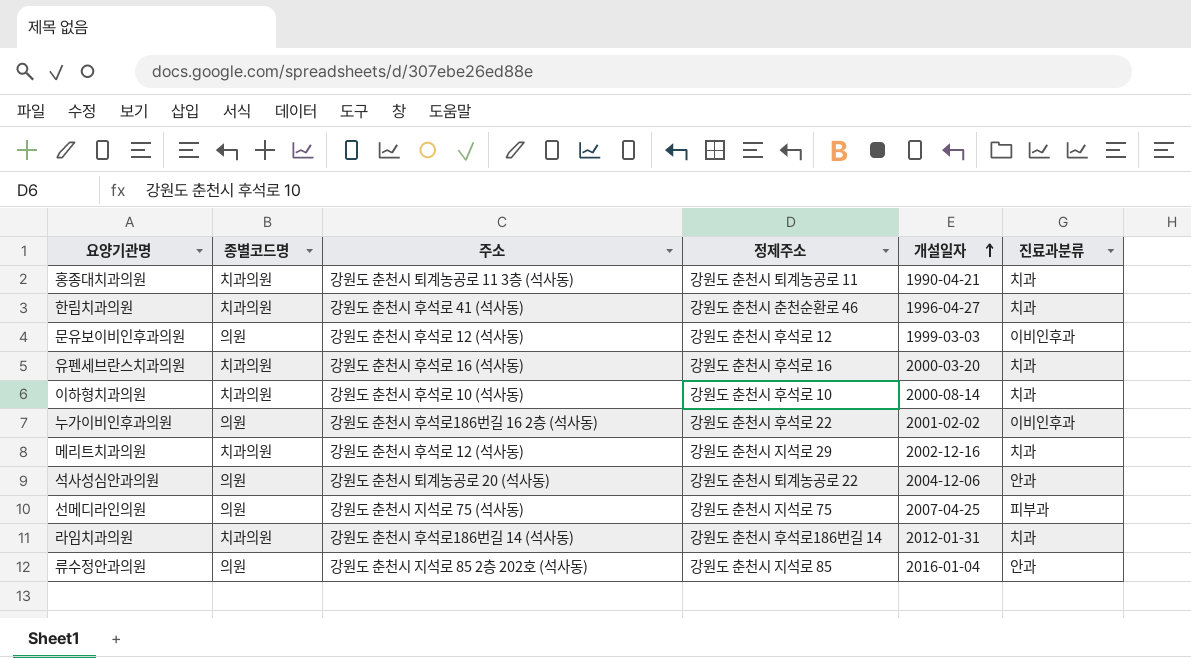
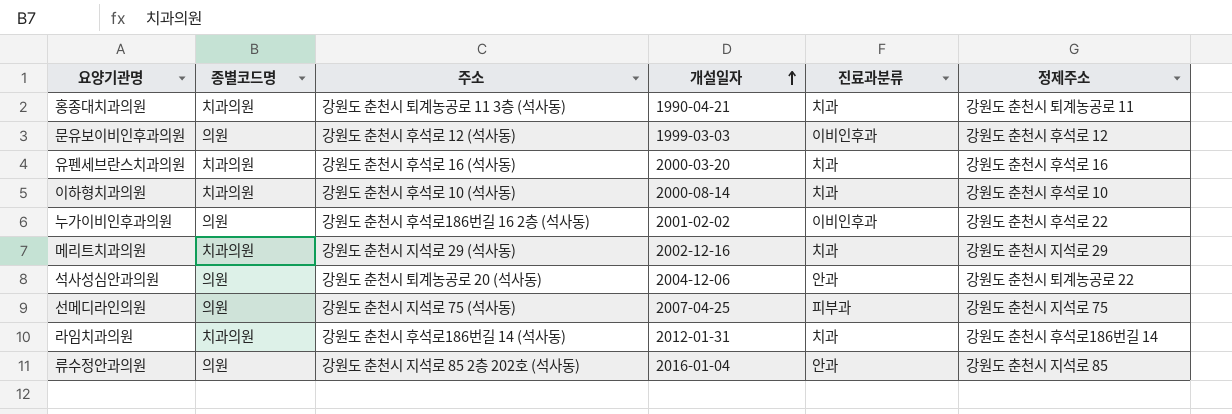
column 정제주소 | position: 4 -> 6
row 한림치과의원: 치과의원 | 강원도 춘천시 후석로 41 (석사동) | 강원도 춘천시 춘천순환로 46 | 1996-04-27 | 치과 -> none
메리트치과의원 | 주소: 강원도 춘천시 후석로 12 (석사동) -> 강원도 춘천시 지석로 29 (석사동)

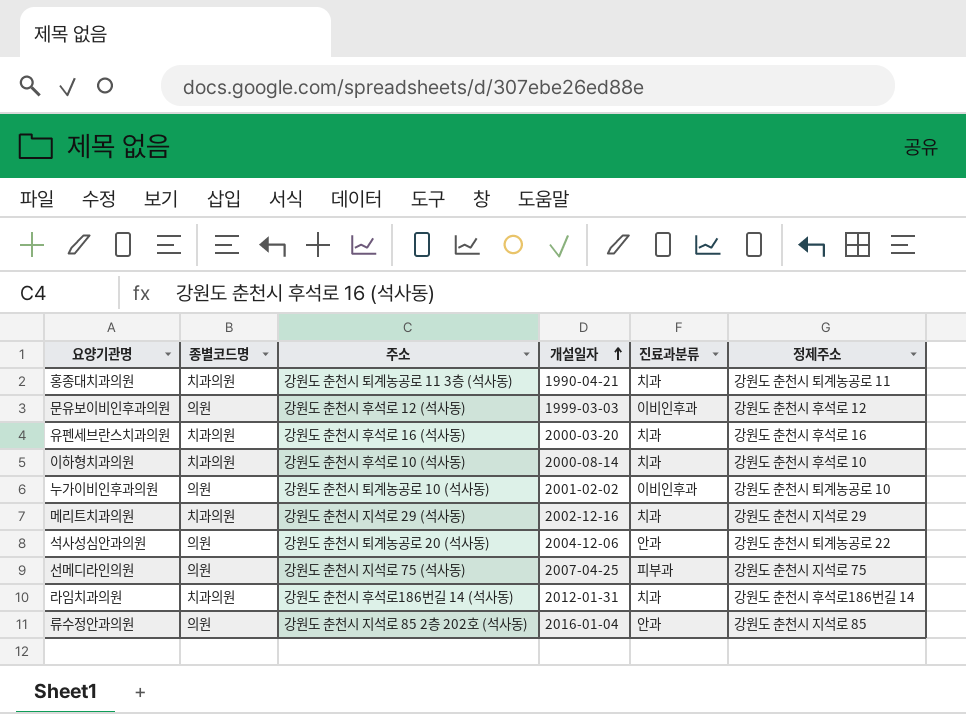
누가이비인후과의원 | 주소: 강원도 춘천시 후석로186번길 16 2층 (석사동) -> 강원도 춘천시 퇴계농공로 10 (석사동)
누가이비인후과의원 | 정제주소: 강원도 춘천시 후석로 22 -> 강원도 춘천시 퇴계농공로 10

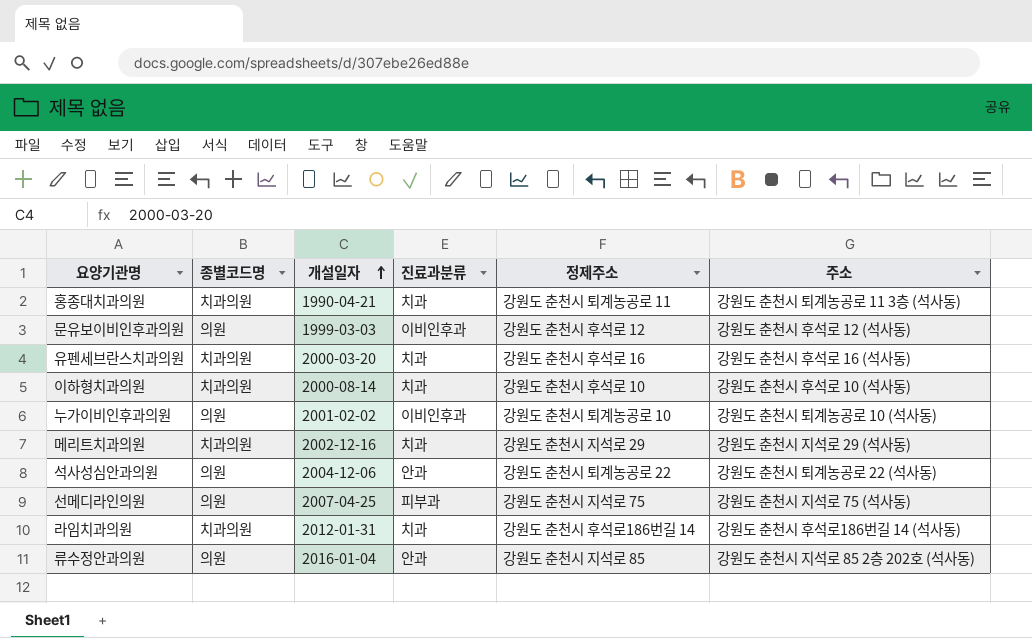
column 주소 | position: 3 -> 6
석사성심안과의원 | 주소: 강원도 춘천시 퇴계농공로 20 (석사동) -> 강원도 춘천시 퇴계농공로 22 (석사동)

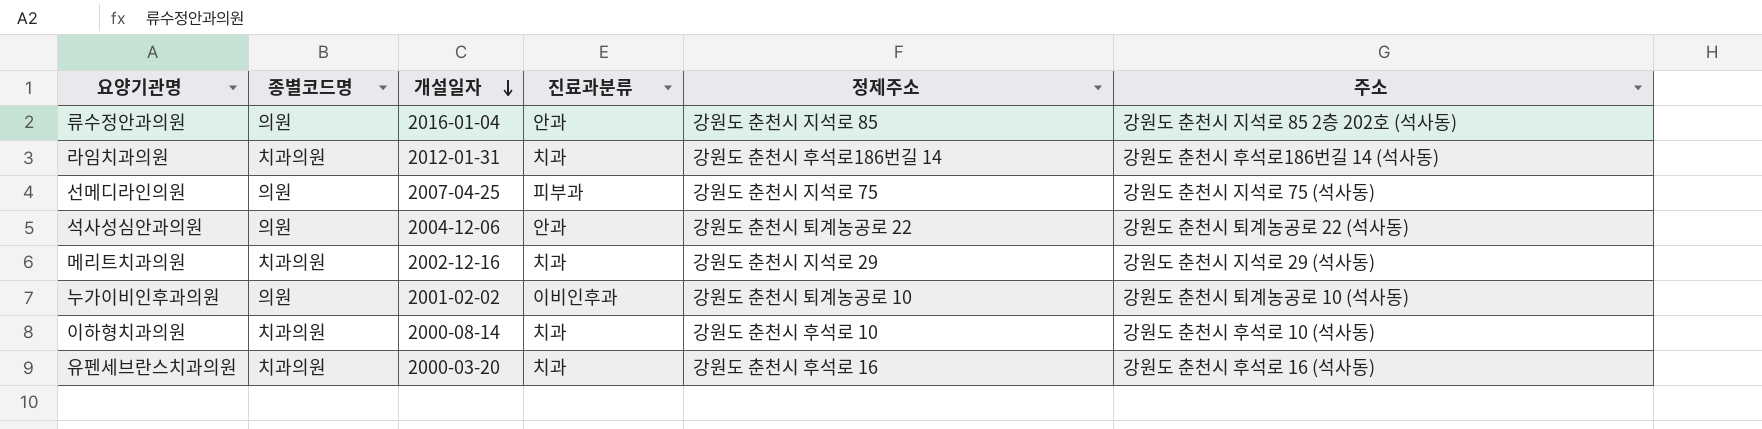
row order: 개설일자 ascending -> 개설일자 descending
row 홍종대치과의원: 치과의원 | 1990-04-21 | 치과 | 강원도 춘천시 퇴계농공로 11 | 강원도 춘천시 퇴계농공로 11 3층 (석사동) -> none
row 문유보이비인후과의원: 의원 | 1999-03-03 | 이비인후과 | 강원도 춘천시 후석로 12 | 강원도 춘천시 후석로 12 (석사동) -> none

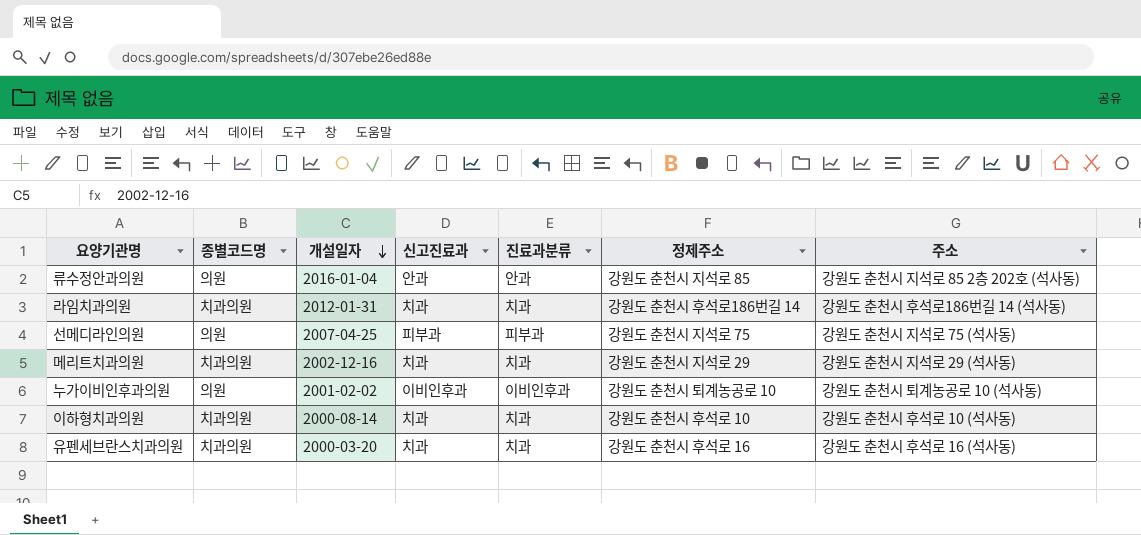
column 신고진료과 | position: none -> 4
row 석사성심안과의원: 의원 | 2004-12-06 | 안과 | 강원도 춘천시 퇴계농공로 22 | 강원도 춘천시 퇴계농공로 22 (석사동) -> none

